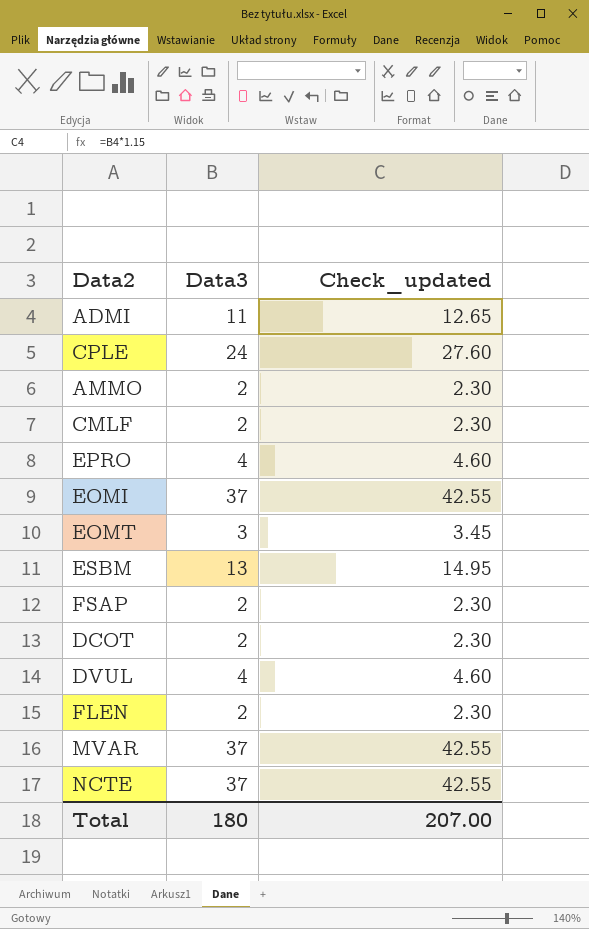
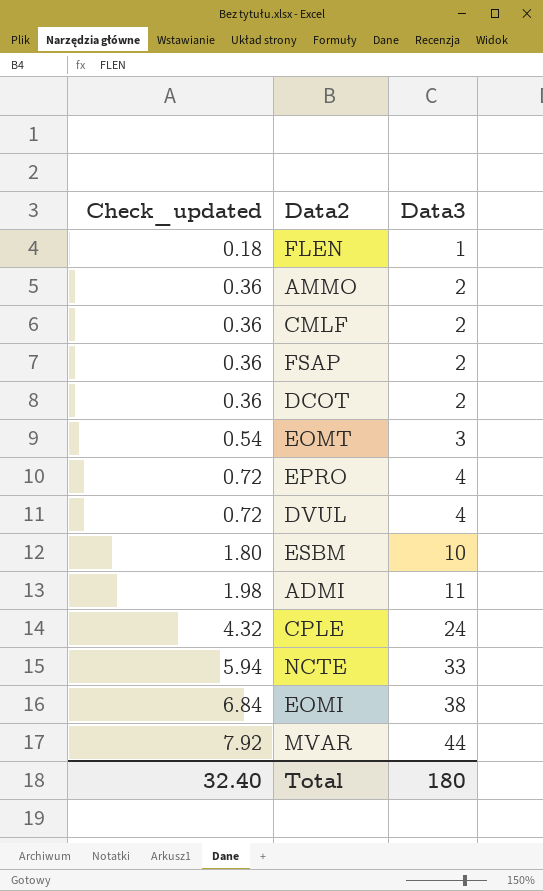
row order: none -> Check_updated ascending
column Check_updated | formula: [Data3] * 1.15 -> [Data3] * 0.18
column Check_updated | position: 3 -> 1
FLEN | Data3: 2 -> 1
ESBM | Data3: 13 -> 10
NCTE | Data3: 37 -> 33
EOMI | Data3: 37 -> 38
MVAR | Data3: 37 -> 44
Total | Check_updated: 207.00 -> 32.40

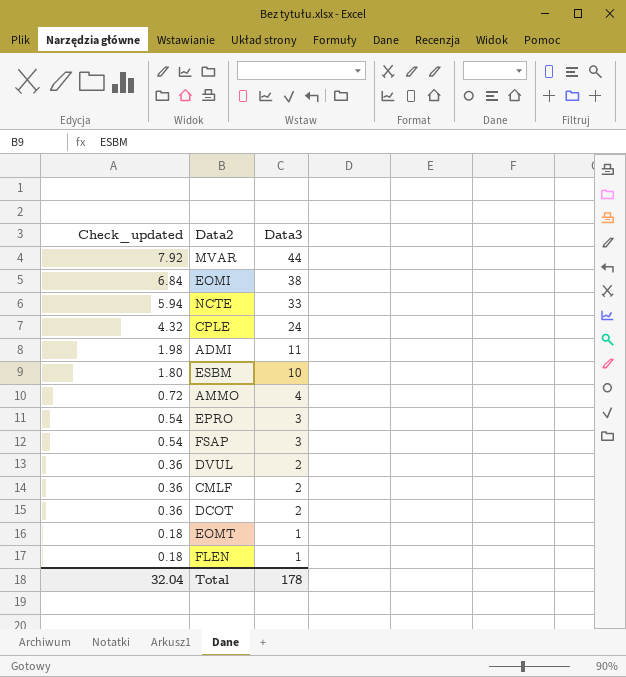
row order: Check_updated ascending -> Check_updated descending
AMMO | Check_updated: 0.36 -> 0.72
AMMO | Data3: 2 -> 4
EPRO | Check_updated: 0.72 -> 0.54
EPRO | Data3: 4 -> 3
FSAP | Check_updated: 0.36 -> 0.54
FSAP | Data3: 2 -> 3
DVUL | Check_updated: 0.72 -> 0.36
DVUL | Data3: 4 -> 2
EOMT | Check_updated: 0.54 -> 0.18
EOMT | Data3: 3 -> 1
Total | Check_updated: 32.40 -> 32.04
Total | Data3: 180 -> 178

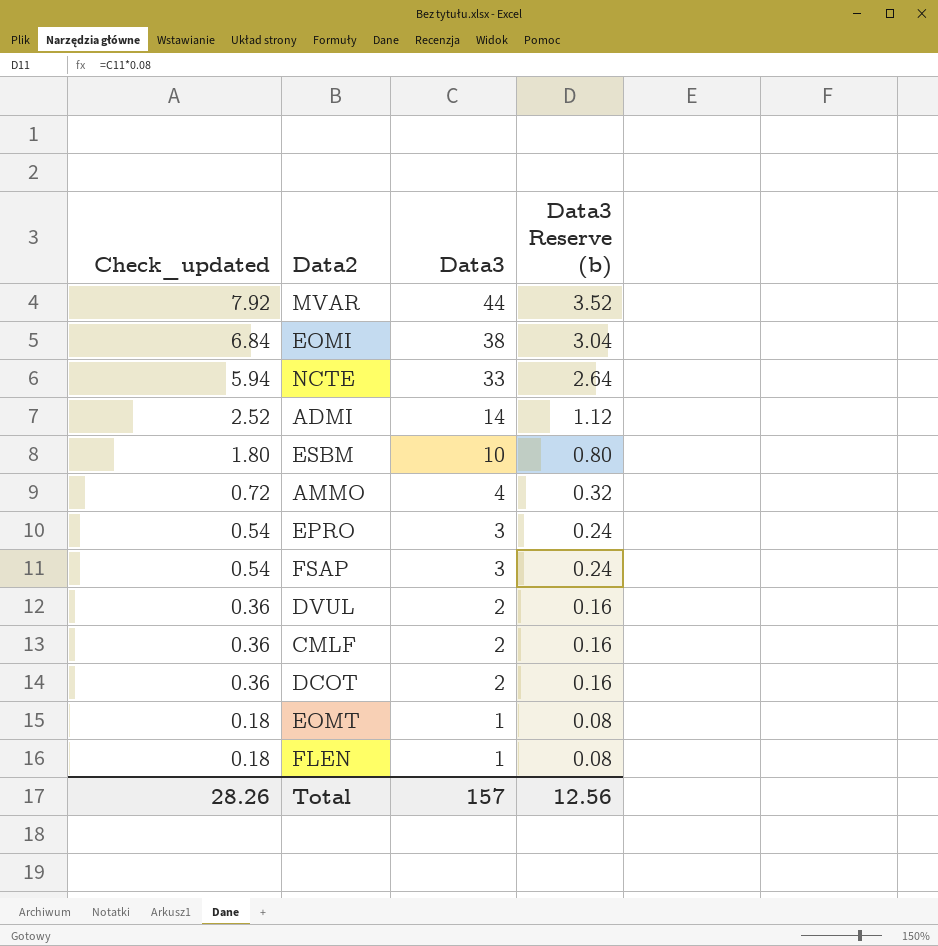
column Data3 Reserve (b) | formula: none -> [Data3] * 0.08
row CPLE: 4.32 | 24 -> none
ADMI | Check_updated: 1.98 -> 2.52
ADMI | Data3: 11 -> 14
Total | Check_updated: 32.04 -> 28.26
Total | Data3: 178 -> 157

